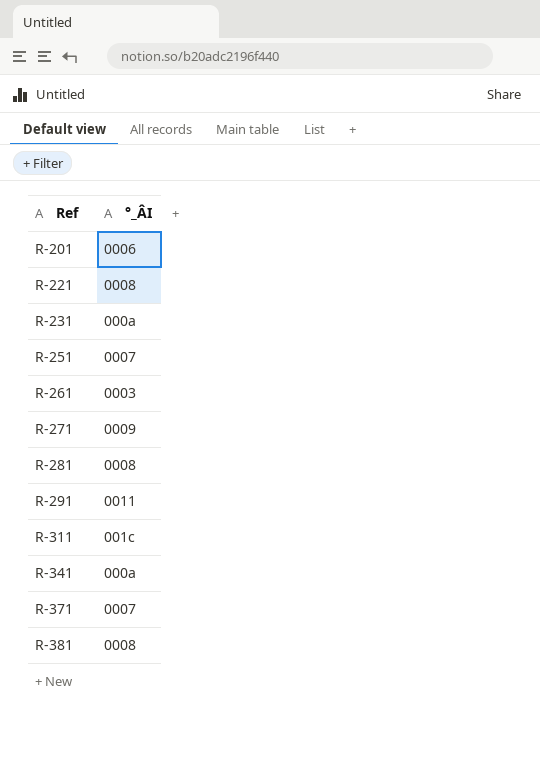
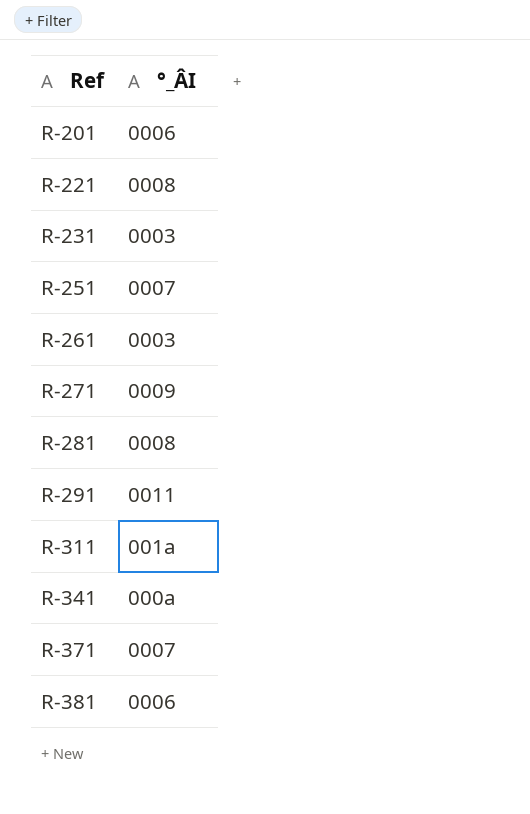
R-231 | °_ÂI: 000a -> 0003
R-311 | °_ÂI: 001c -> 001a
R-381 | °_ÂI: 0008 -> 0006

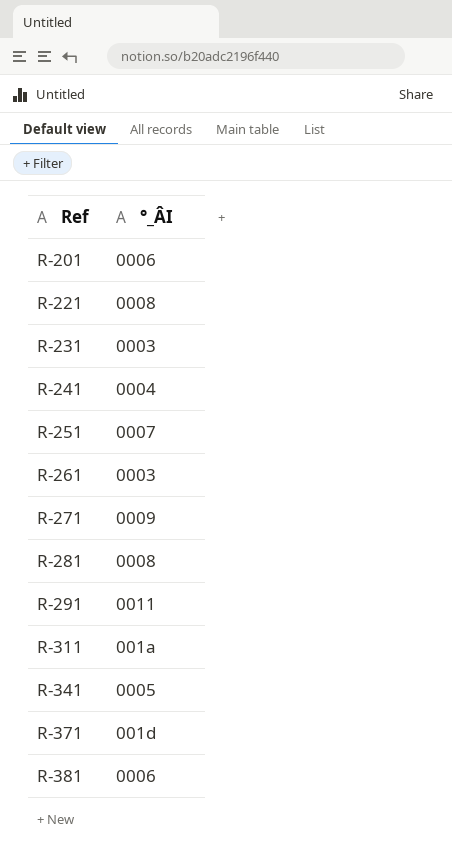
row R-241: none -> 0004
R-341 | °_ÂI: 000a -> 0005
R-371 | °_ÂI: 0007 -> 001d

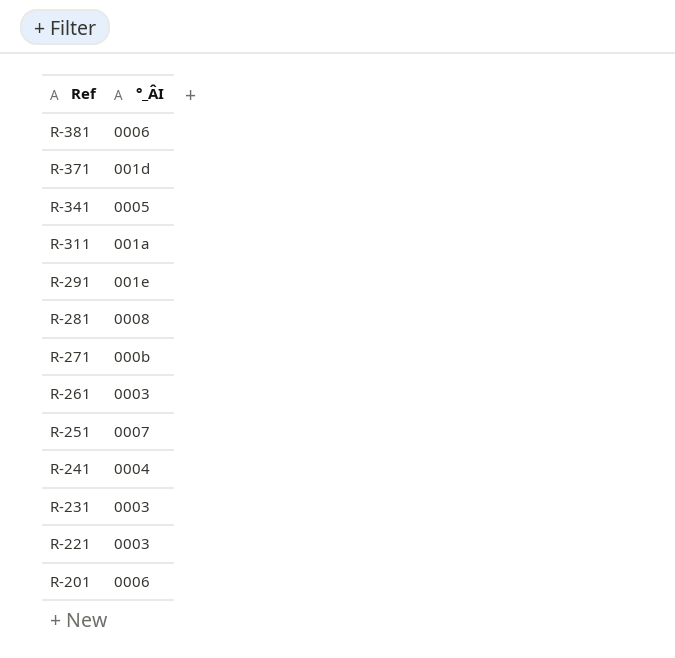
row order: Ref ascending -> Ref descending
R-291 | °_ÂI: 0011 -> 001e
R-271 | °_ÂI: 0009 -> 000b
R-221 | °_ÂI: 0008 -> 0003

